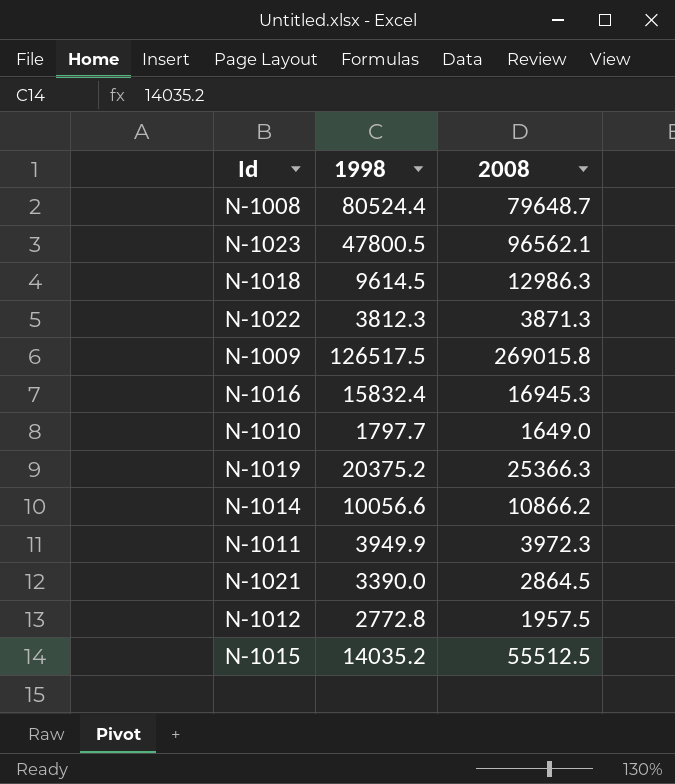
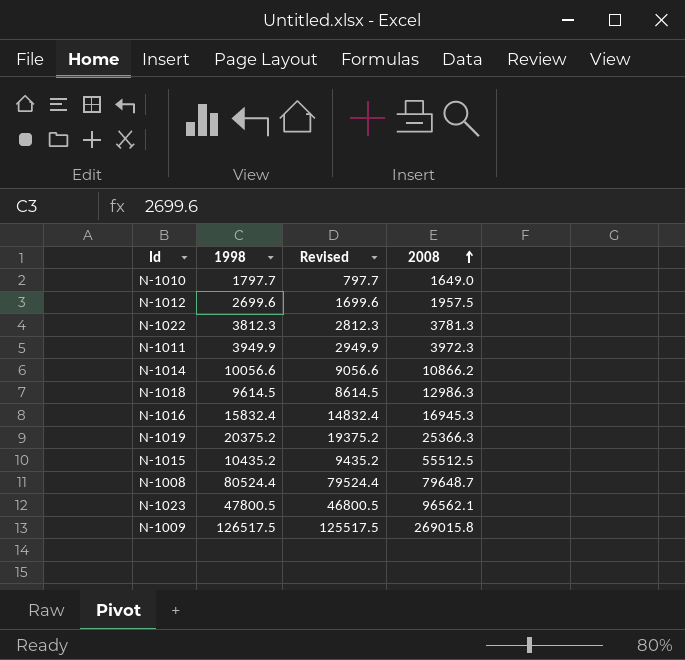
row order: none -> 2008 ascending
column Revised | formula: none -> [1998] - 1000
row N-1021: 3390.0 | 2864.5 -> none
N-1012 | 1998: 2772.8 -> 2699.6
N-1022 | 2008: 3871.3 -> 3781.3
N-1015 | 1998: 14035.2 -> 10435.2

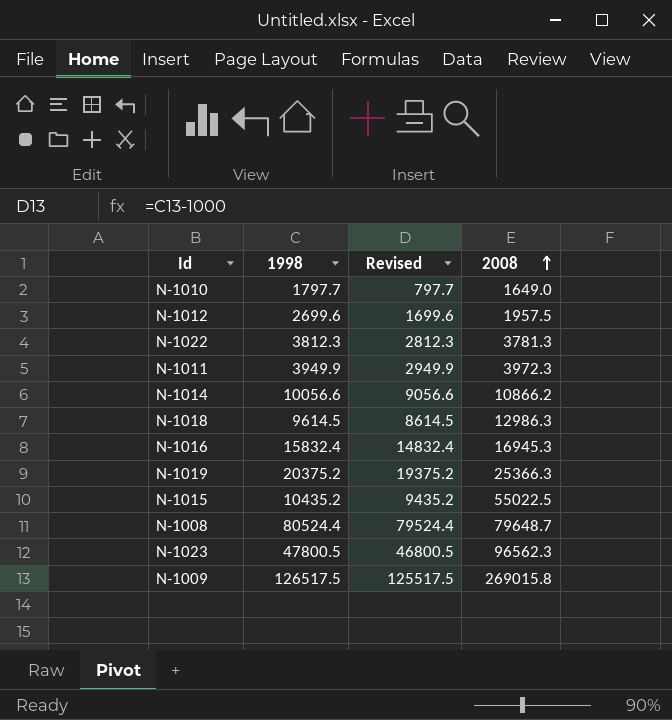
N-1015 | 2008: 55512.5 -> 55022.5
N-1023 | 2008: 96562.1 -> 96562.3

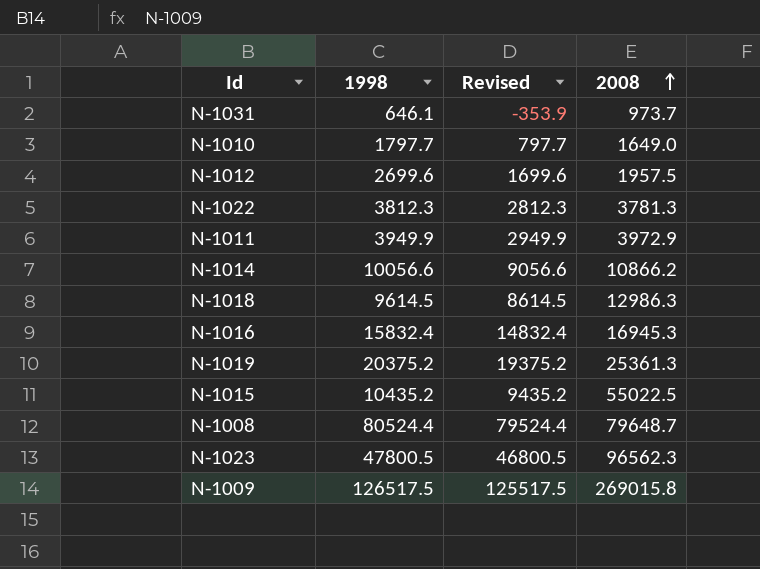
row N-1031: none -> 646.1 | -353.9 | 973.7
N-1011 | 2008: 3972.3 -> 3972.9
N-1019 | 2008: 25366.3 -> 25361.3

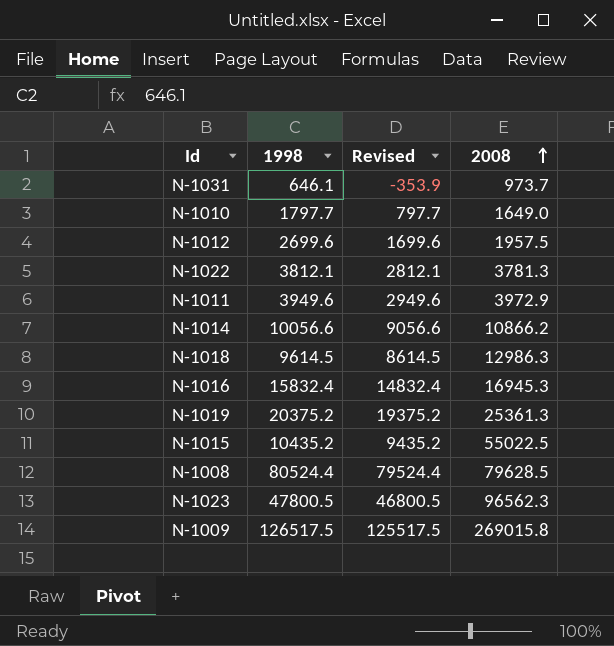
N-1022 | 1998: 3812.3 -> 3812.1
N-1022 | Revised: 2812.3 -> 2812.1
N-1011 | 1998: 3949.9 -> 3949.6
N-1011 | Revised: 2949.9 -> 2949.6
N-1008 | 2008: 79648.7 -> 79628.5

